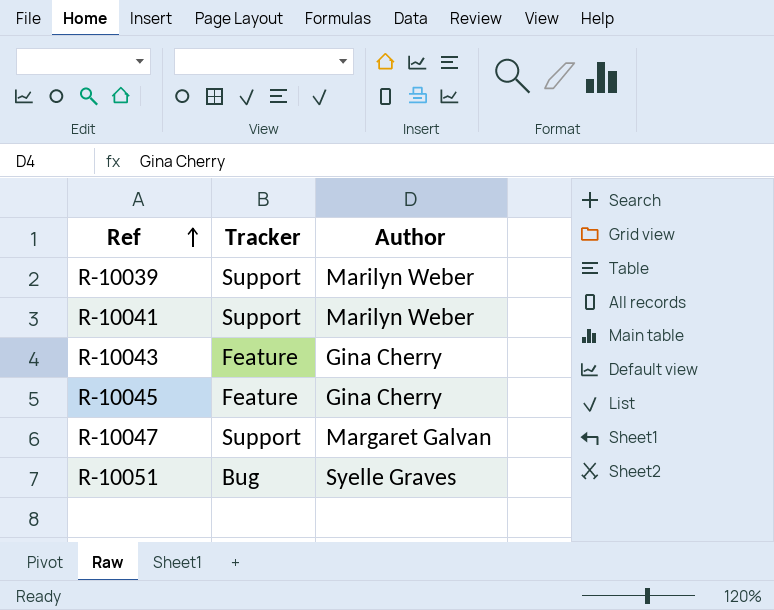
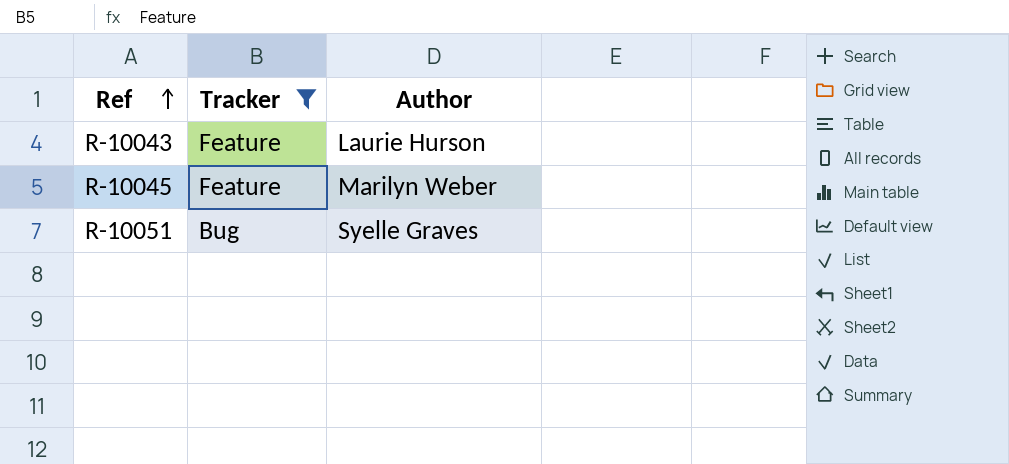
filter: none -> Tracker != Support
R-10043 | Author: Gina Cherry -> Laurie Hurson
R-10045 | Author: Gina Cherry -> Marilyn Weber

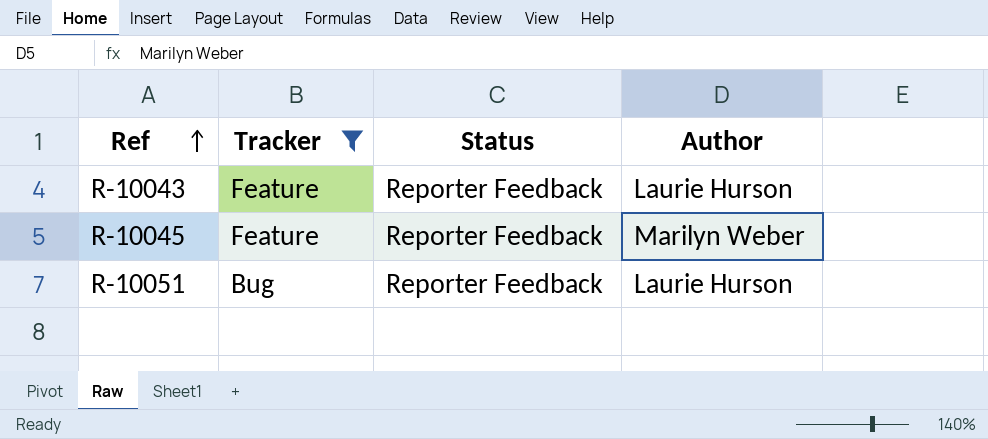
column Status | position: none -> 3
R-10051 | Author: Syelle Graves -> Laurie Hurson

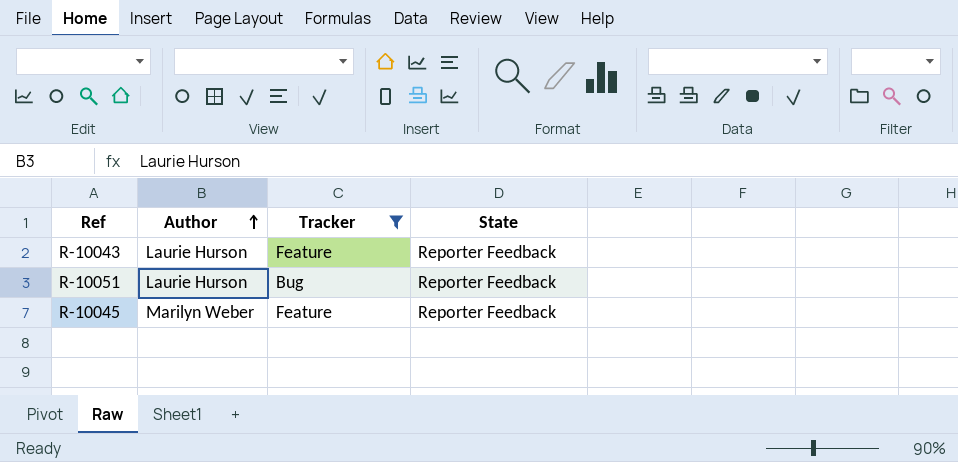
row order: Ref ascending -> Author ascending
column Author | position: 4 -> 2
column name: Status -> State

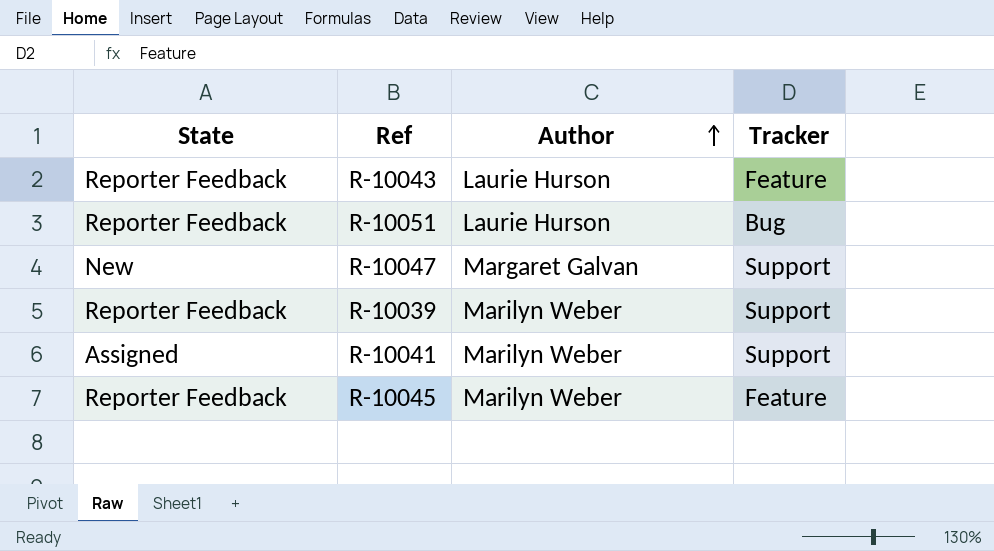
filter: Tracker != Support -> none
column State | position: 4 -> 1

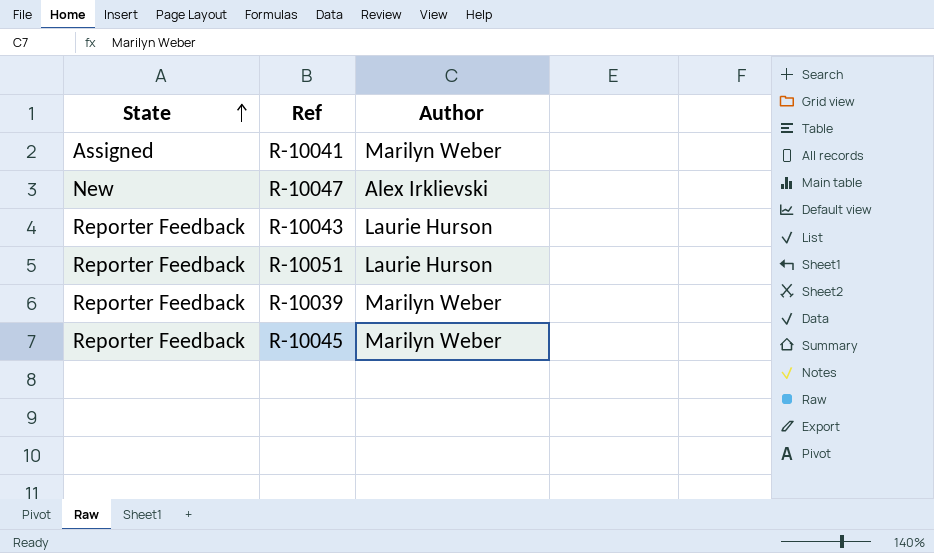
row order: Author ascending -> State ascending
column Tracker | position: 4 -> none
R-10047 | Author: Margaret Galvan -> Alex Irklievski

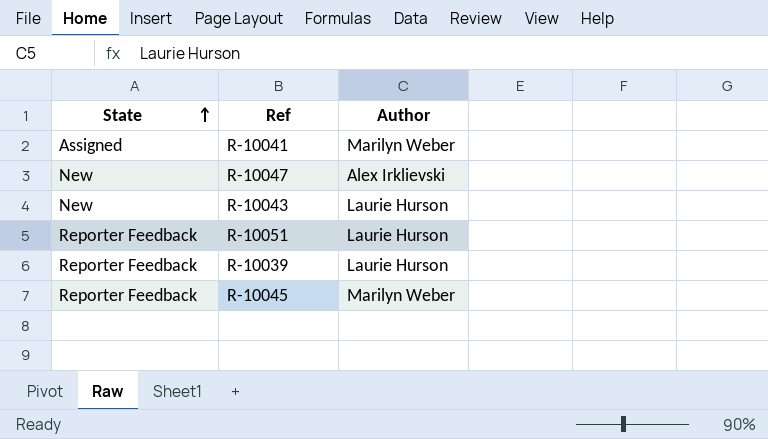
R-10043 | State: Reporter Feedback -> New
R-10039 | Author: Marilyn Weber -> Laurie Hurson

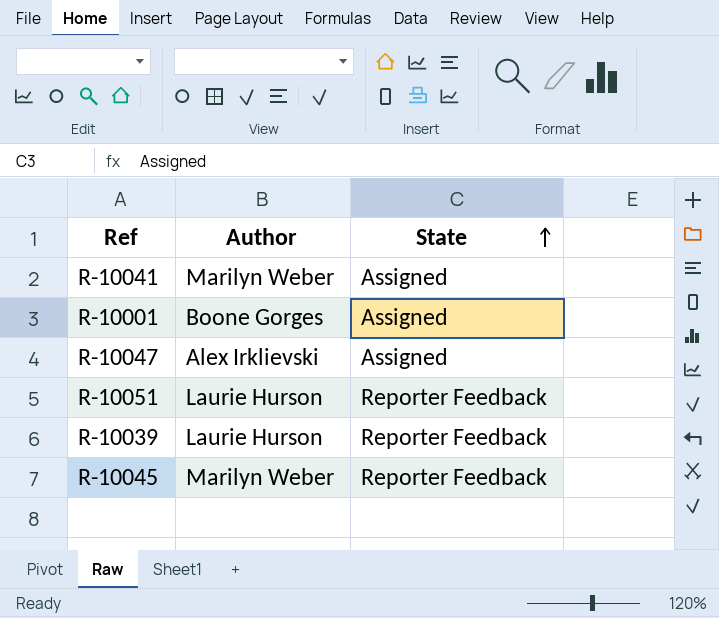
column State | position: 1 -> 3
row R-10043: New | Laurie Hurson -> none
row R-10001: none -> Boone Gorges | Assigned
R-10047 | State: New -> Assigned

